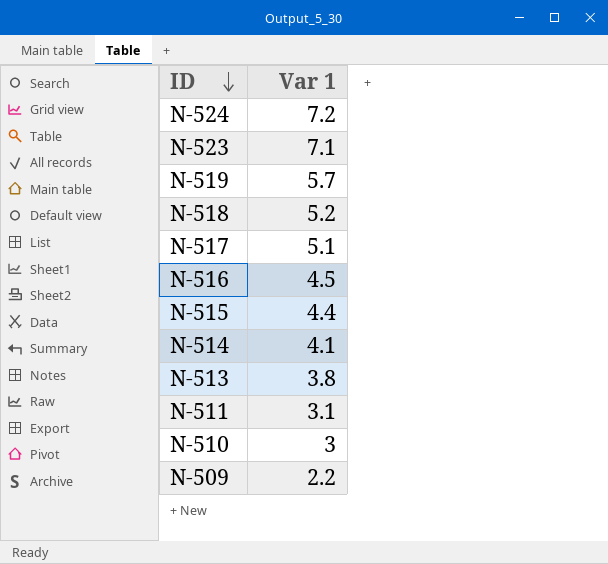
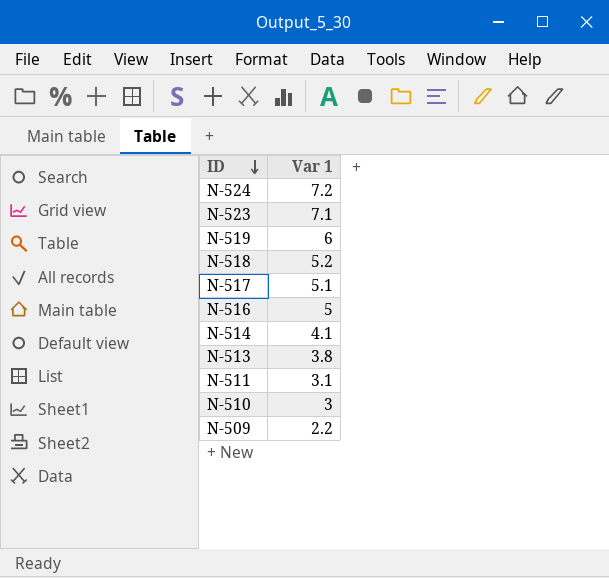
row N-515: 4.4 -> none
N-519 | Var 1: 5.7 -> 6
N-516 | Var 1: 4.5 -> 5

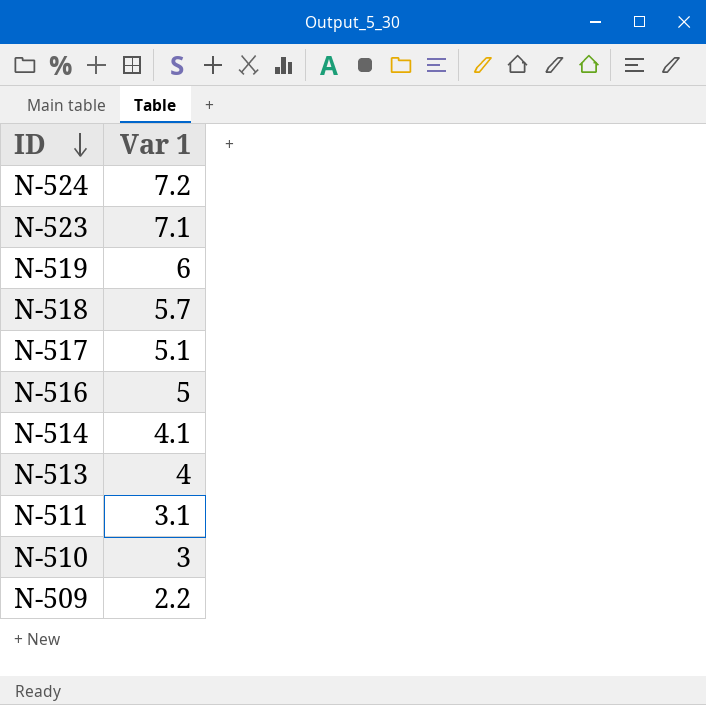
N-518 | Var 1: 5.2 -> 5.7
N-513 | Var 1: 3.8 -> 4

